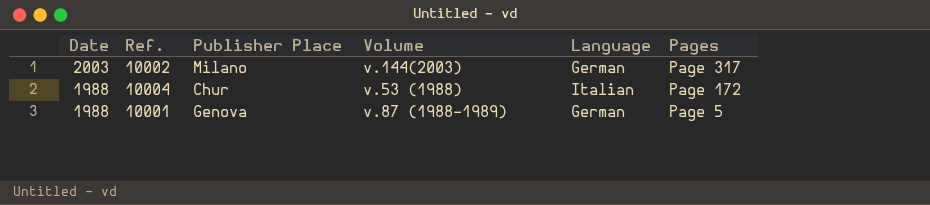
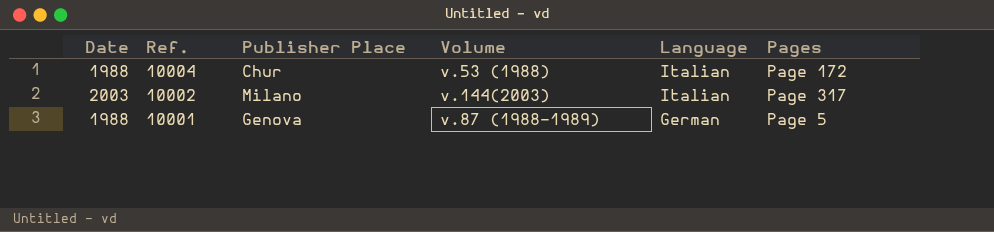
row order: Date descending -> Ref. descending
10002 | Language: German -> Italian

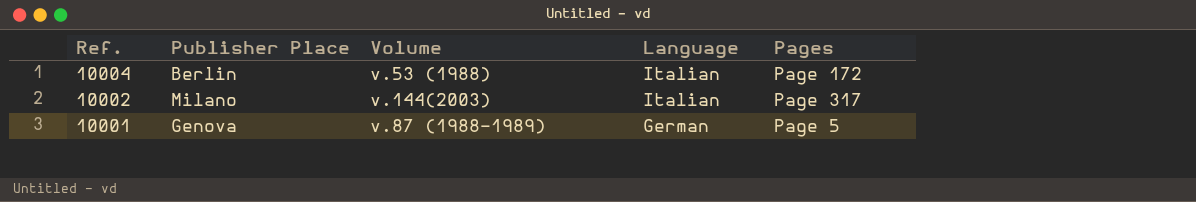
column Date | position: 1 -> none
10004 | Publisher Place: Chur -> Berlin

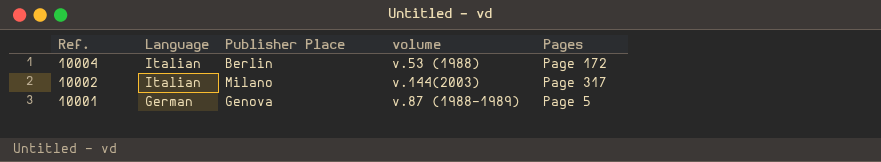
column Language | position: 4 -> 2
column name: Volume -> volume

